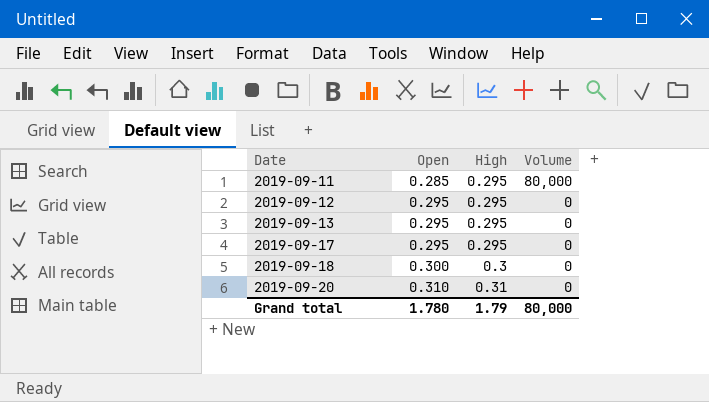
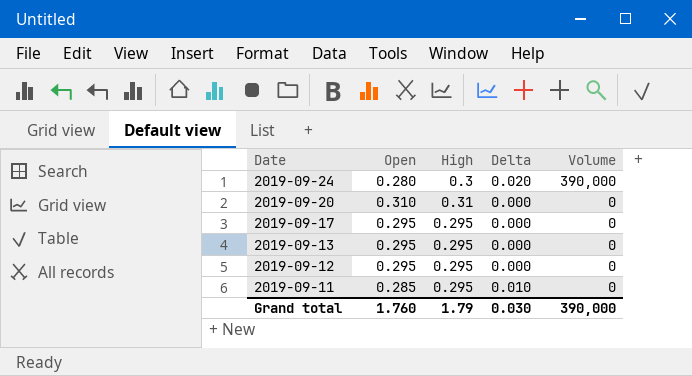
row order: Date ascending -> Date descending
column Delta | formula: none -> [High] - [Open]
row 2019-09-18: 0.300 | 0.3 | 0 -> none
row 2019-09-24: none -> 0.280 | 0.3 | 0.020 | 390,000
2019-09-11 | Volume: 80,000 -> 0
Grand total | Open: 1.780 -> 1.760
Grand total | Volume: 80,000 -> 390,000

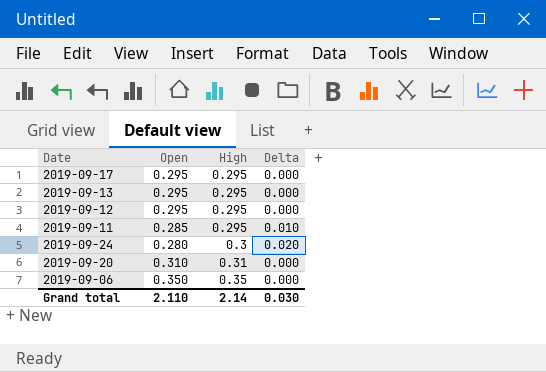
row order: Date descending -> High ascending
column Volume | position: 5 -> none
row 2019-09-06: none -> 0.350 | 0.35 | 0.000
Grand total | Open: 1.760 -> 2.110
Grand total | High: 1.79 -> 2.14

